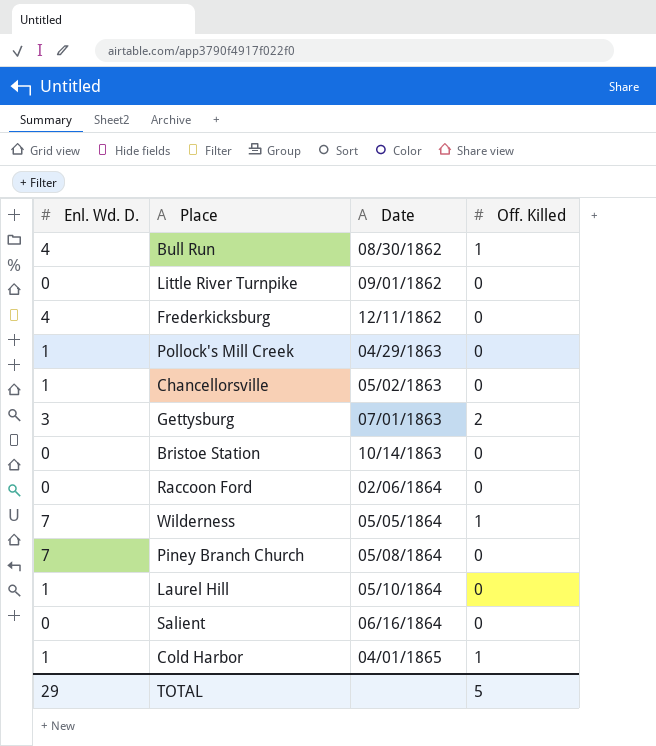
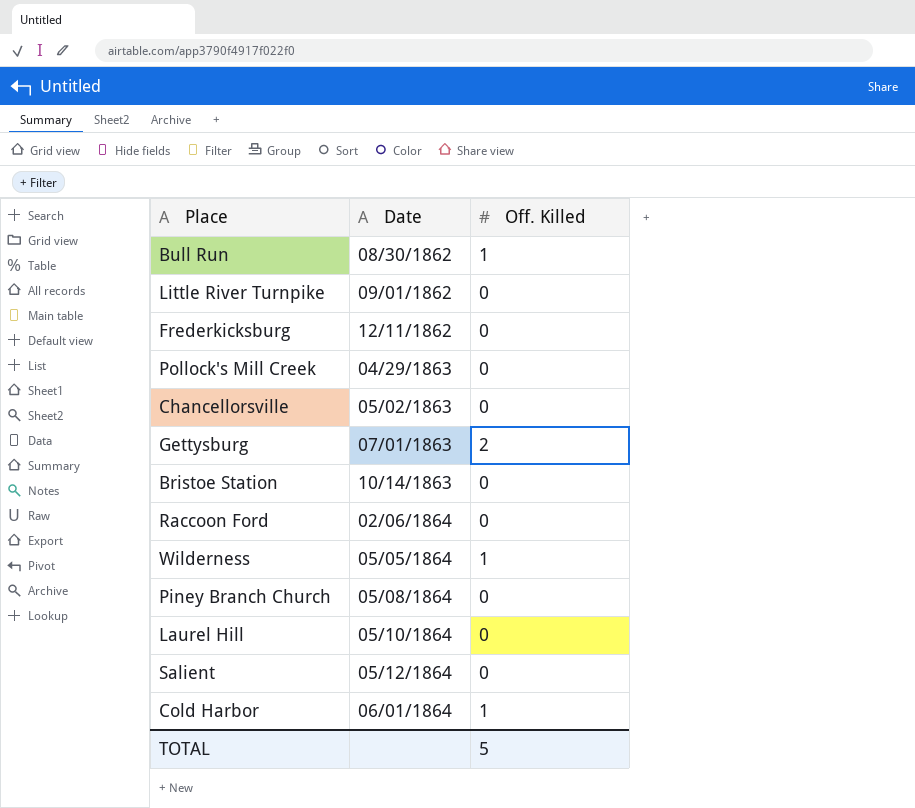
column Enl. Wd. D. | position: 1 -> none
Salient | Date: 06/16/1864 -> 05/12/1864
Cold Harbor | Date: 04/01/1865 -> 06/01/1864

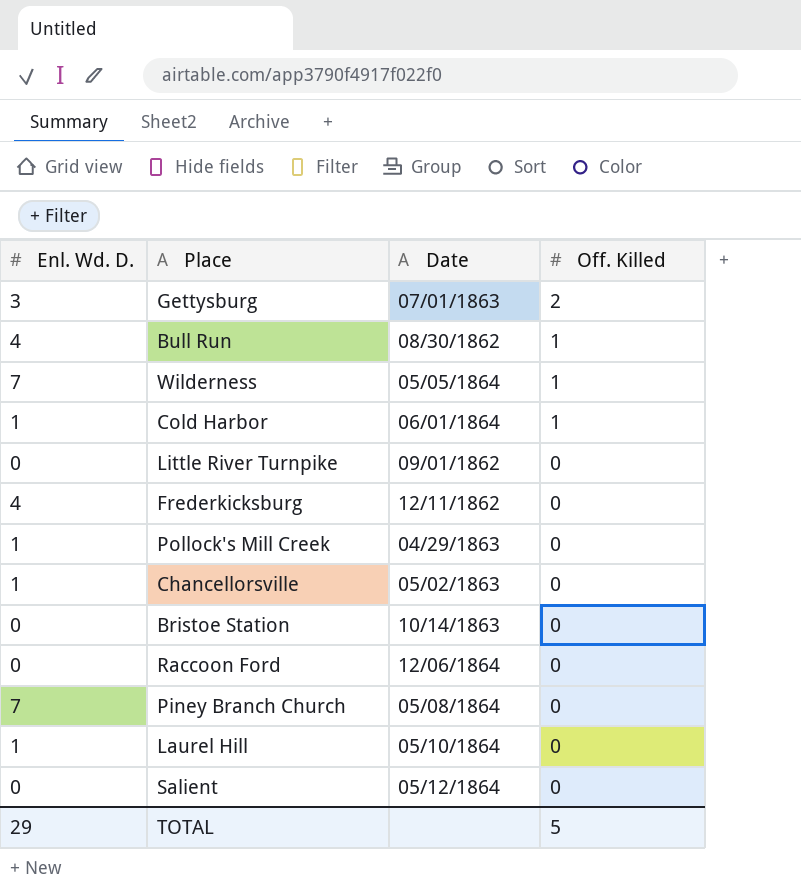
row order: Date ascending -> Off. Killed descending
column Enl. Wd. D. | position: none -> 1
Raccoon Ford | Date: 02/06/1864 -> 12/06/1864

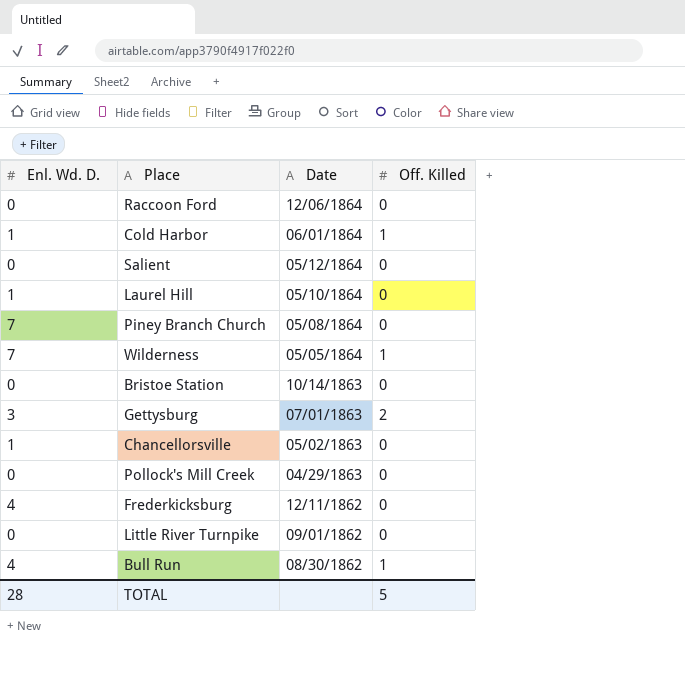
row order: Off. Killed descending -> Date descending
Pollock's Mill Creek | Enl. Wd. D.: 1 -> 0
TOTAL | Enl. Wd. D.: 29 -> 28

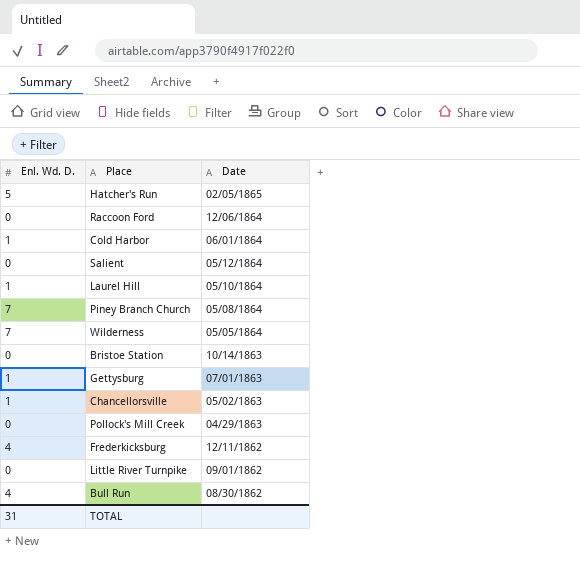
column Off. Killed | position: 4 -> none
row Hatcher's Run: none -> 5 | 02/05/1865
Gettysburg | Enl. Wd. D.: 3 -> 1
TOTAL | Enl. Wd. D.: 28 -> 31

